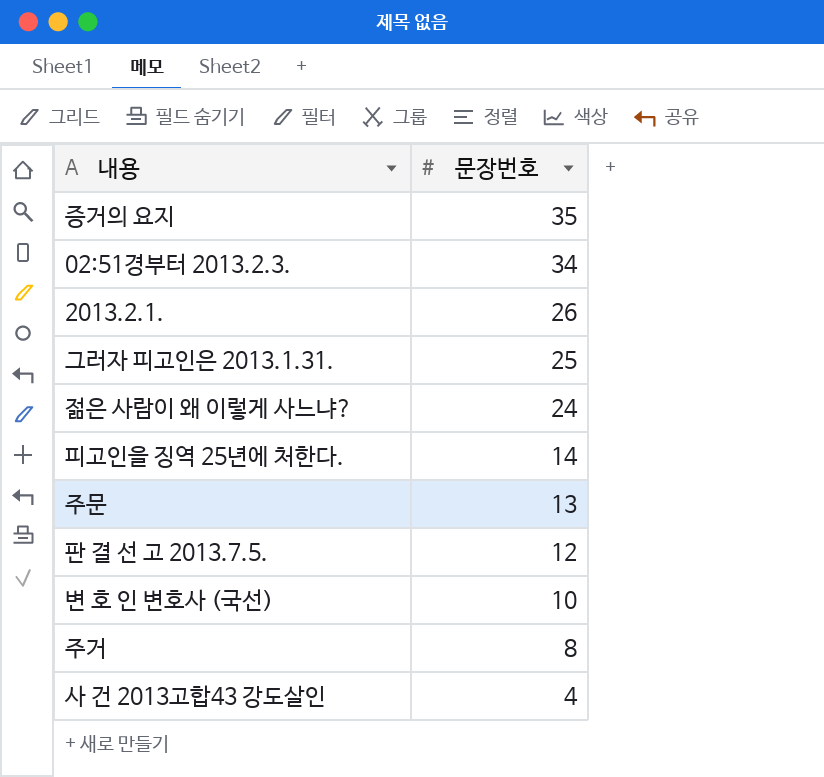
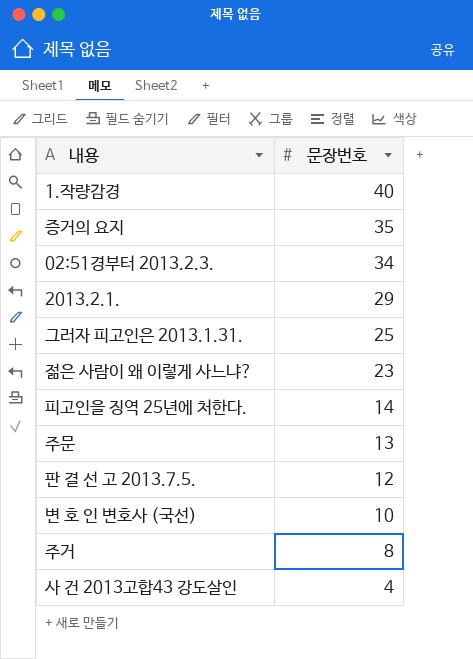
row 1.작량감경: none -> 40
2013.2.1. | 문장번호: 26 -> 29
젊은 사람이 왜 이렇게 사느냐? | 문장번호: 24 -> 23

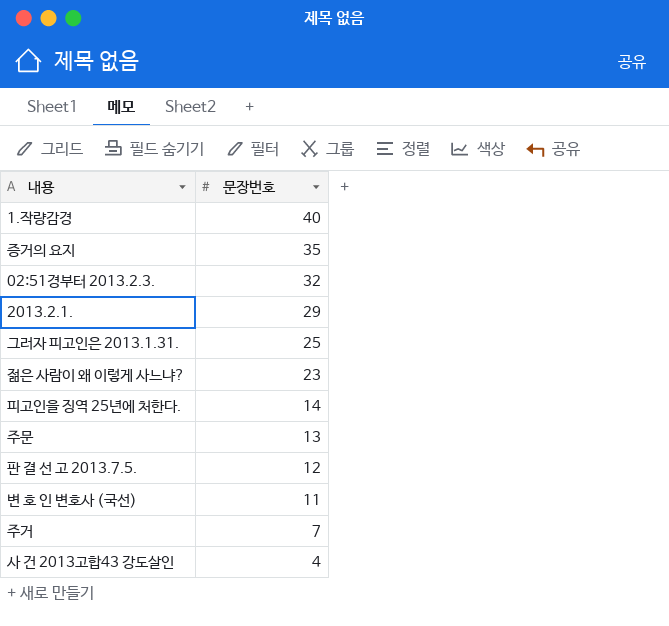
02:51경부터 2013.2.3. | 문장번호: 34 -> 32
변 호 인 변호사 (국선) | 문장번호: 10 -> 11
주거 | 문장번호: 8 -> 7

